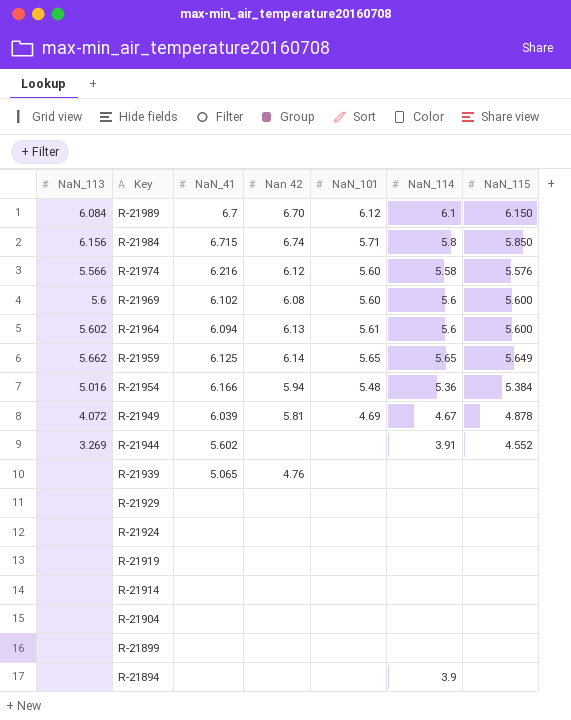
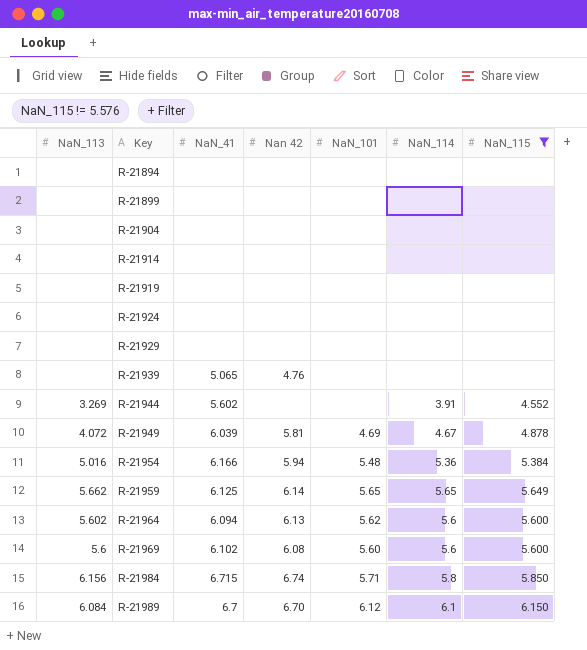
filter: none -> NaN_115 != 5.576
row order: Key descending -> Key ascending
R-21894 | NaN_114: 3.9 -> none
R-21964 | NaN_101: 5.61 -> 5.62

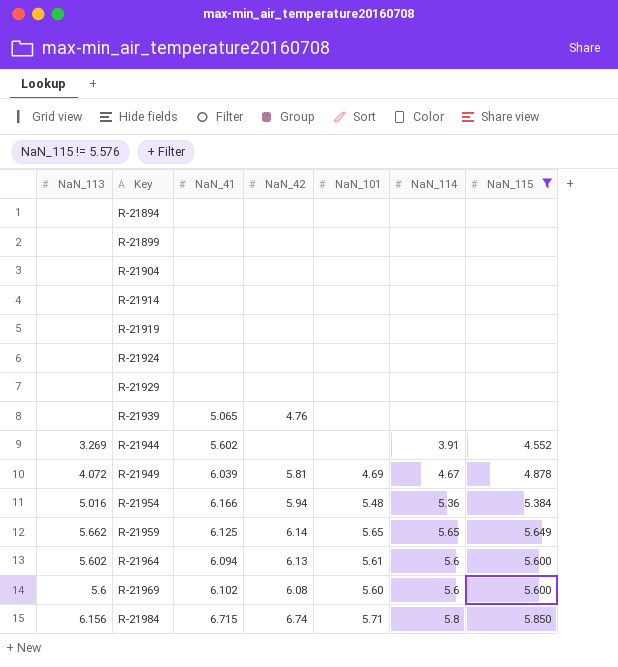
column name: Nan 42 -> NaN_42
row R-21989: 6.084 | 6.7 | 6.70 | 6.12 | 6.1 | 6.150 -> none
R-21964 | NaN_101: 5.62 -> 5.61

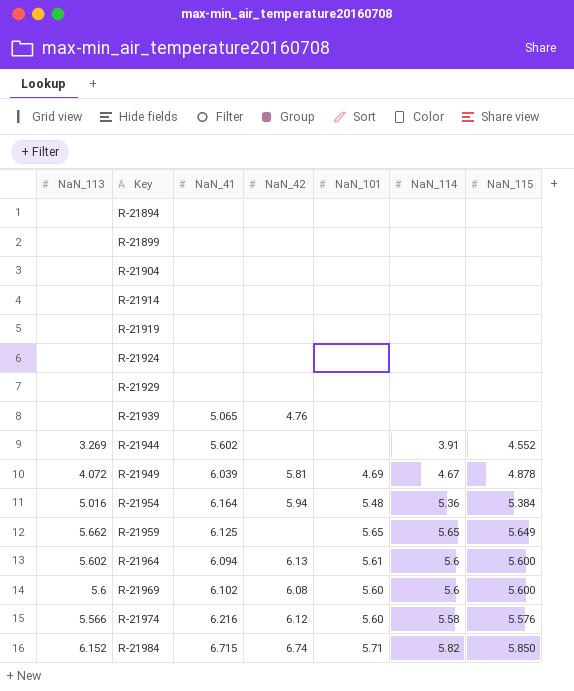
filter: NaN_115 != 5.576 -> none
R-21954 | NaN_41: 6.166 -> 6.164
R-21959 | NaN_42: 6.14 -> none
R-21984 | NaN_113: 6.156 -> 6.152
R-21984 | NaN_114: 5.8 -> 5.82

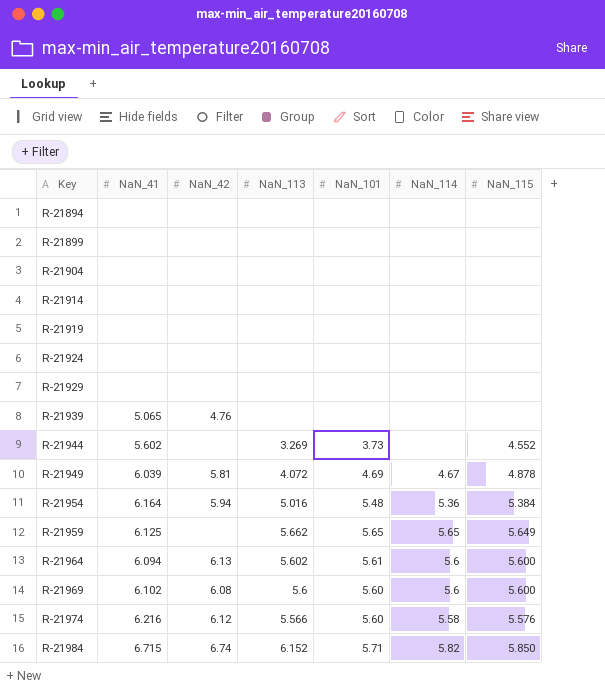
column NaN_113 | position: 1 -> 4
R-21944 | NaN_101: none -> 3.73
R-21944 | NaN_114: 3.91 -> none

